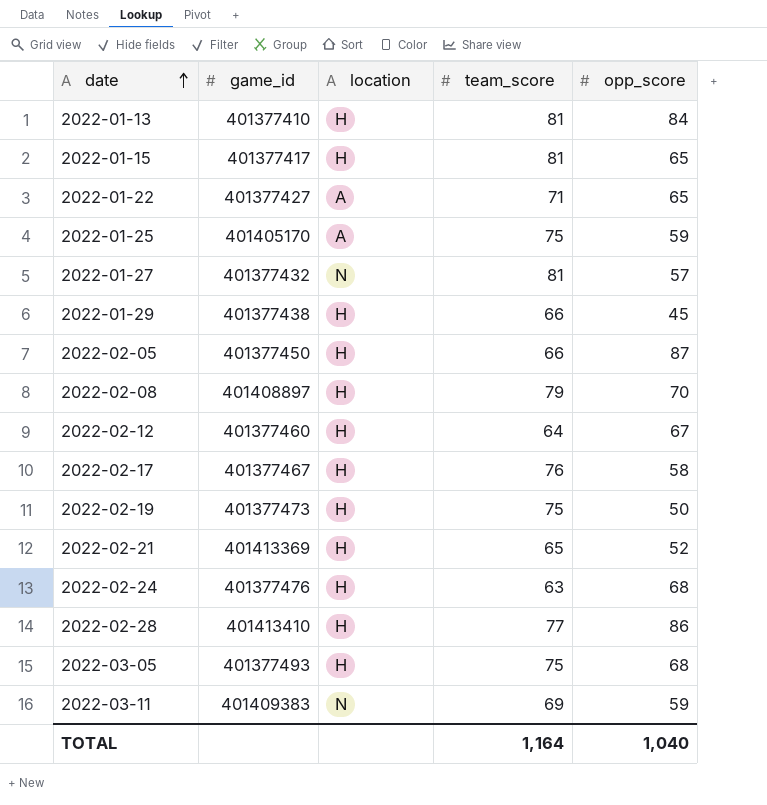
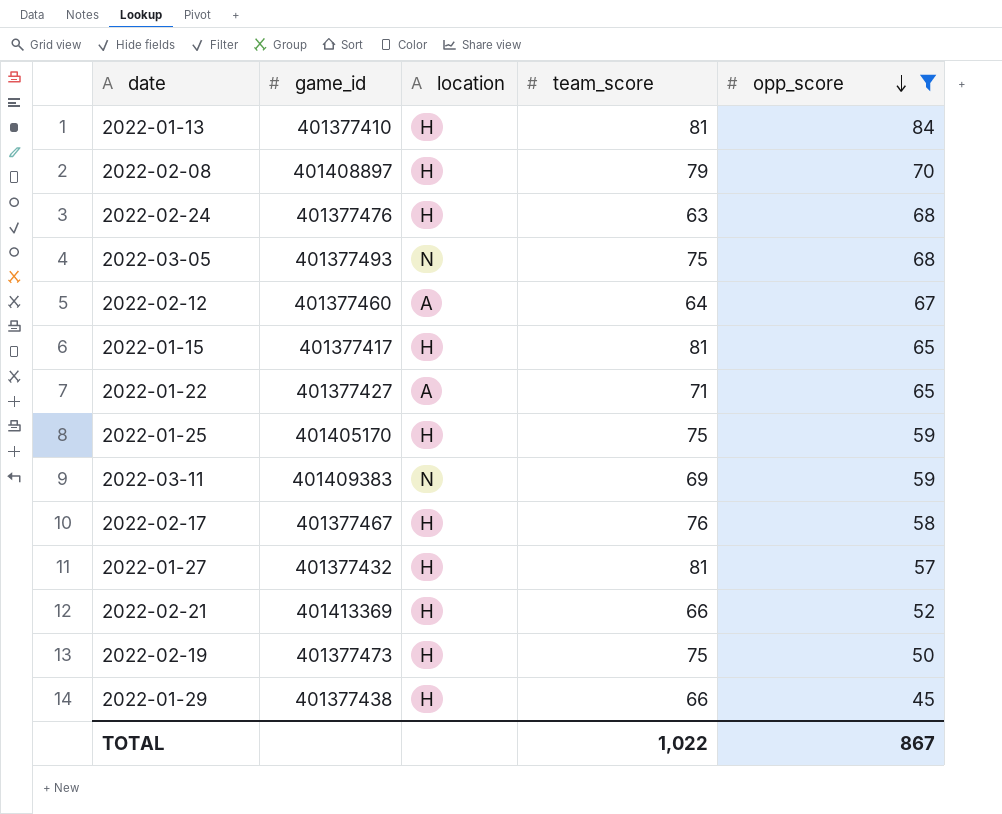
filter: none -> opp_score <= 84
row order: date ascending -> opp_score descending
2022-03-05 | location: H -> N
2022-02-12 | location: H -> A
2022-01-25 | location: A -> H
2022-01-27 | location: N -> H
2022-02-21 | team_score: 65 -> 66
TOTAL | team_score: 1,164 -> 1,022
TOTAL | opp_score: 1,040 -> 867

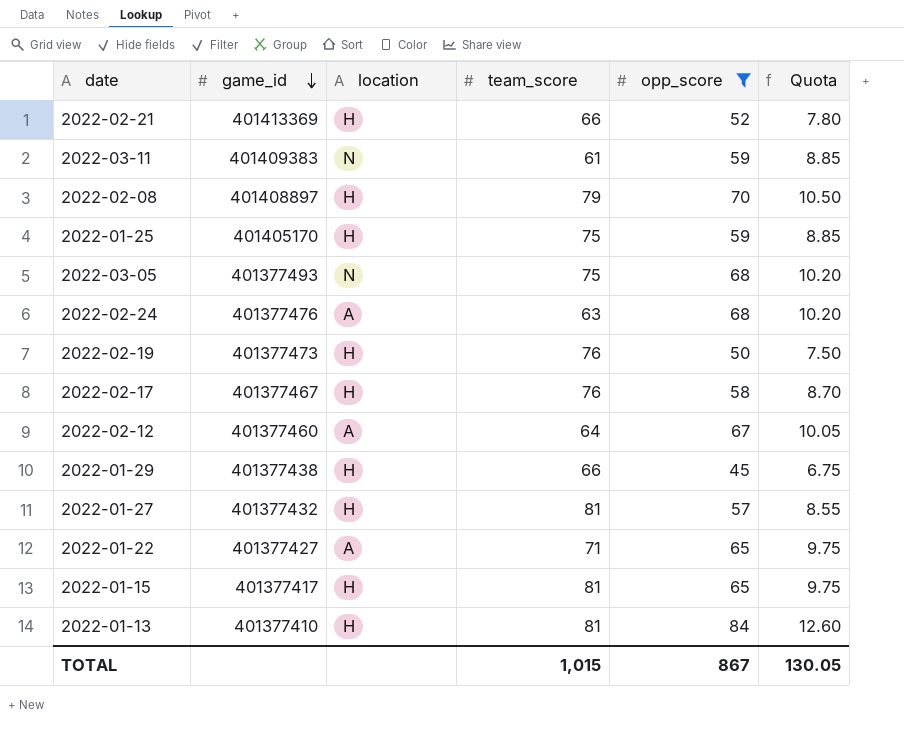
row order: opp_score descending -> game_id descending
column Quota | formula: none -> [opp_score] * 0.15
2022-03-11 | team_score: 69 -> 61
2022-02-24 | location: H -> A
2022-02-19 | team_score: 75 -> 76
TOTAL | team_score: 1,022 -> 1,015

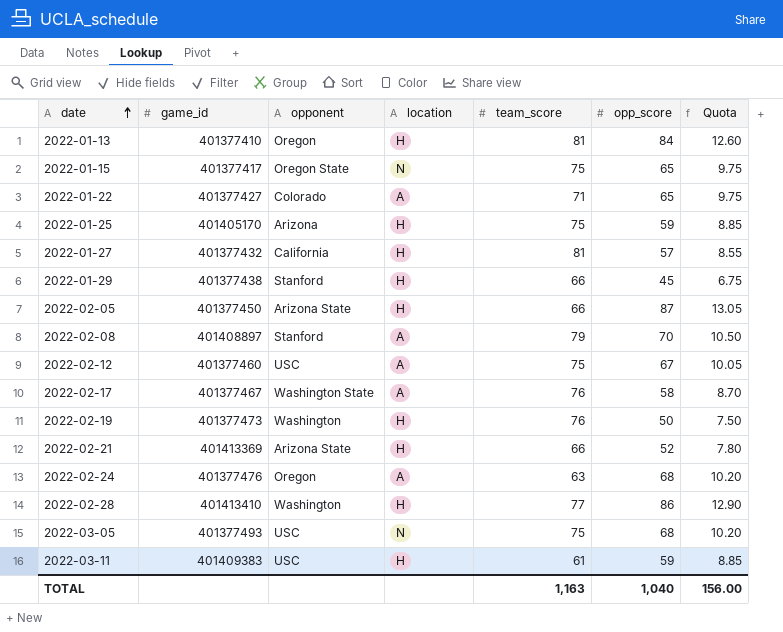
filter: opp_score <= 84 -> none
row order: game_id descending -> date ascending
column opponent | position: none -> 3
2022-01-15 | location: H -> N
2022-01-15 | team_score: 81 -> 75
2022-02-08 | location: H -> A
2022-02-12 | team_score: 64 -> 75
2022-02-17 | location: H -> A
2022-03-11 | location: N -> H
TOTAL | team_score: 1,015 -> 1,163
TOTAL | opp_score: 867 -> 1,040
TOTAL | Quota: 130.05 -> 156.00

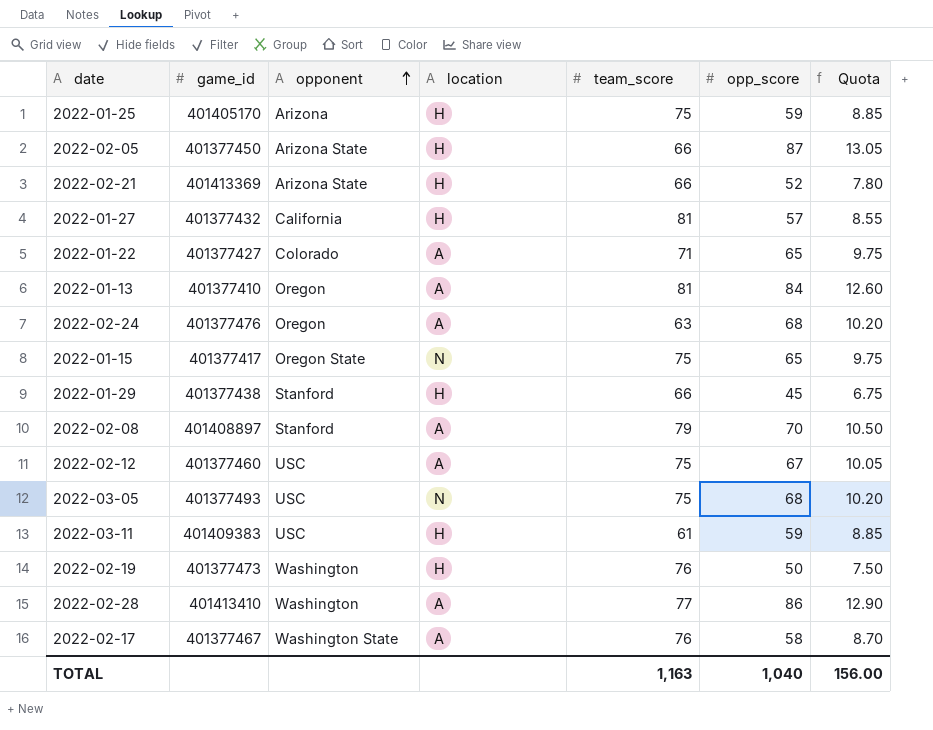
row order: date ascending -> opponent ascending
2022-01-13 | location: H -> A
2022-02-28 | location: H -> A

